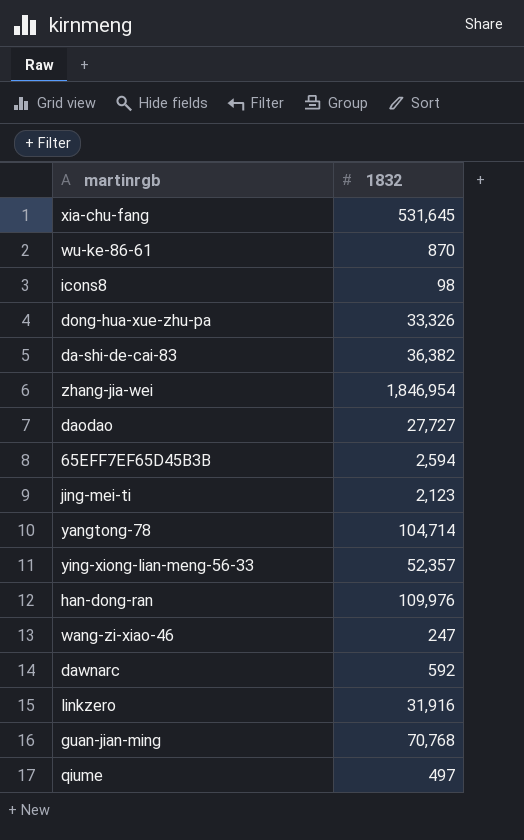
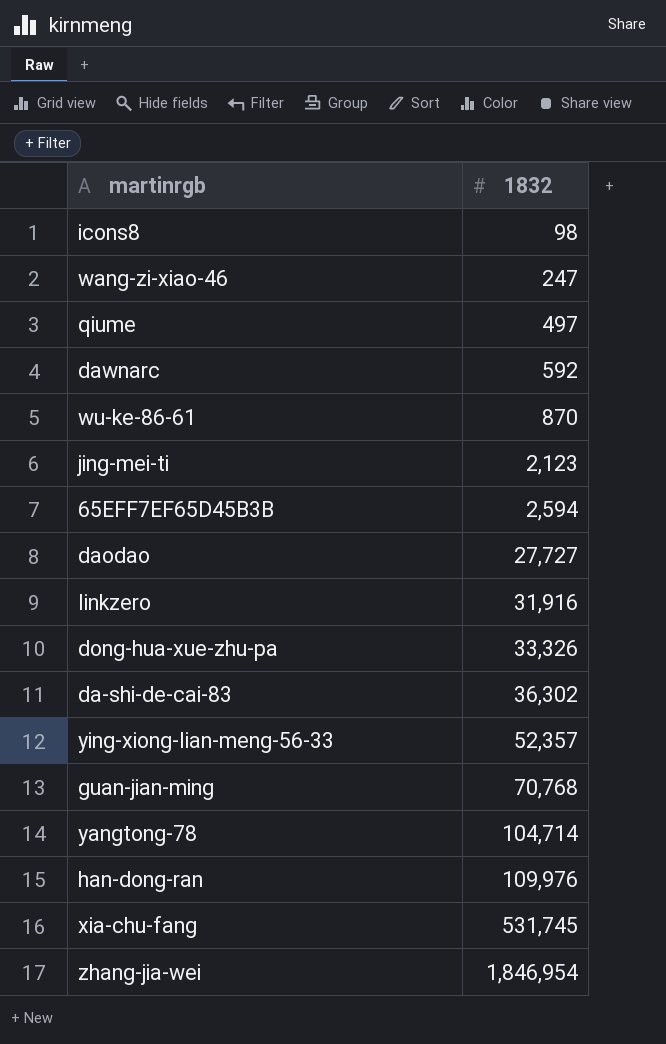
row order: none -> 1832 ascending
da-shi-de-cai-83 | 1832: 36,382 -> 36,302
xia-chu-fang | 1832: 531,645 -> 531,745

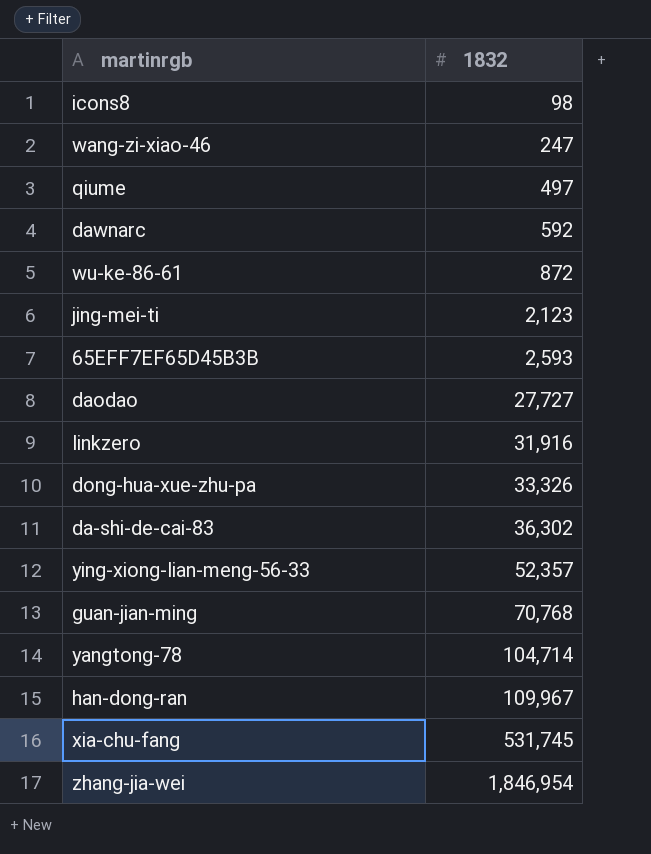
wu-ke-86-61 | 1832: 870 -> 872
65EFF7EF65D45B3B | 1832: 2,594 -> 2,593
han-dong-ran | 1832: 109,976 -> 109,967

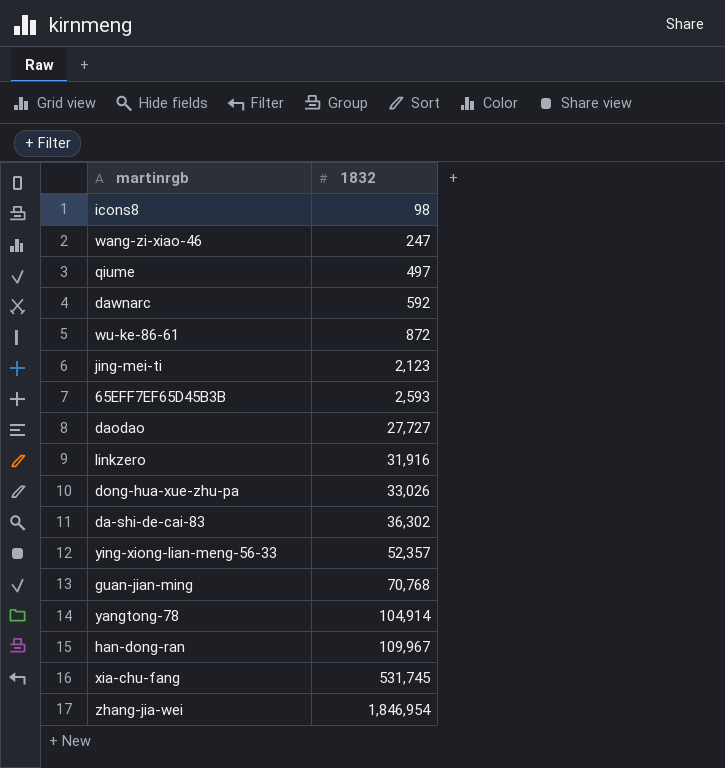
dong-hua-xue-zhu-pa | 1832: 33,326 -> 33,026
yangtong-78 | 1832: 104,714 -> 104,914

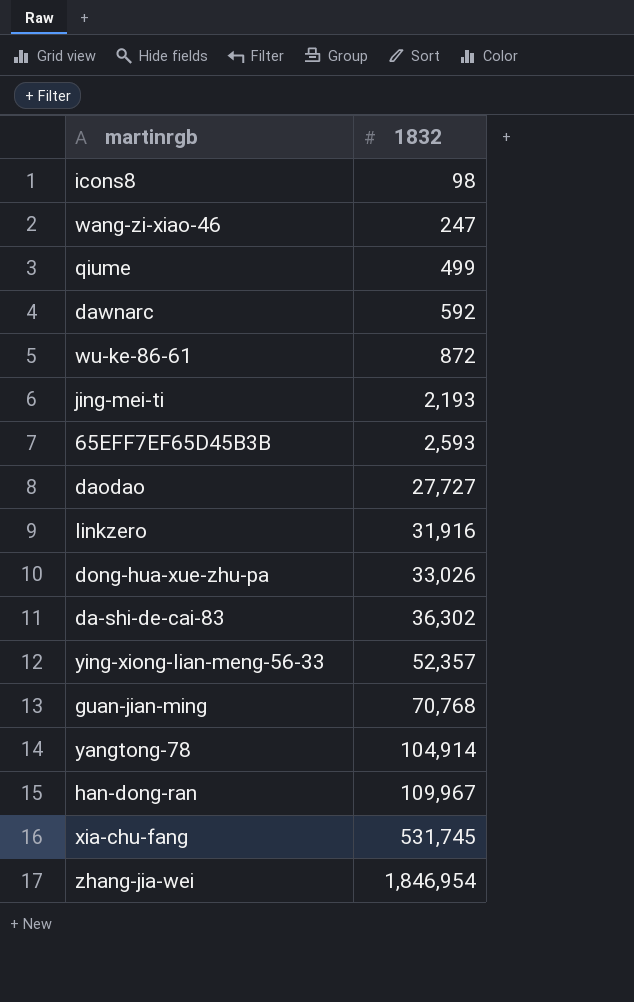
qiume | 1832: 497 -> 499
jing-mei-ti | 1832: 2,123 -> 2,193

